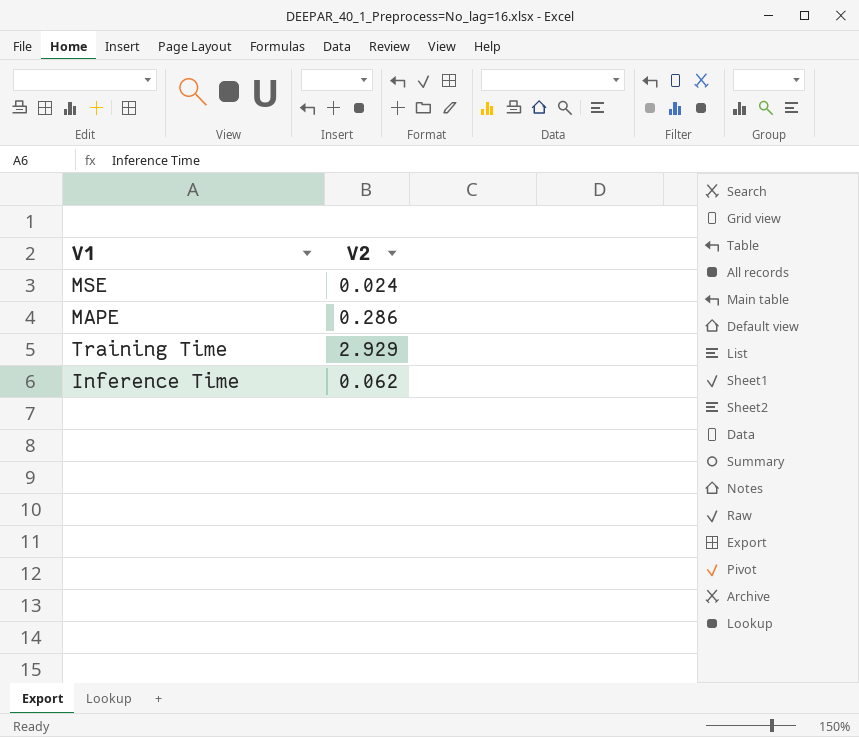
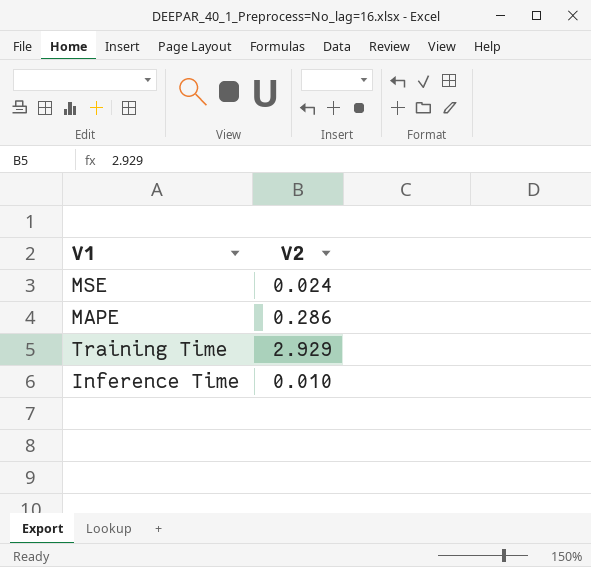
Inference Time | V2: 0.062 -> 0.010

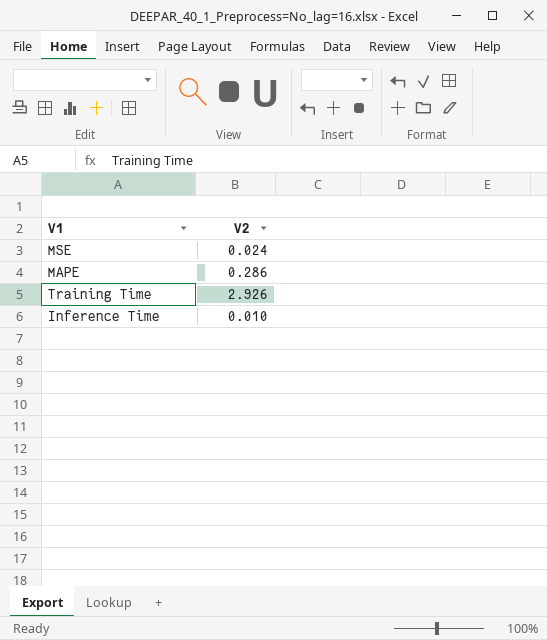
Training Time | V2: 2.929 -> 2.926

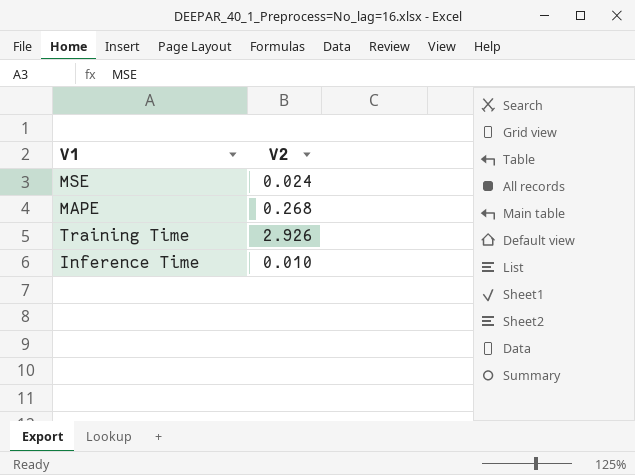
MAPE | V2: 0.286 -> 0.268

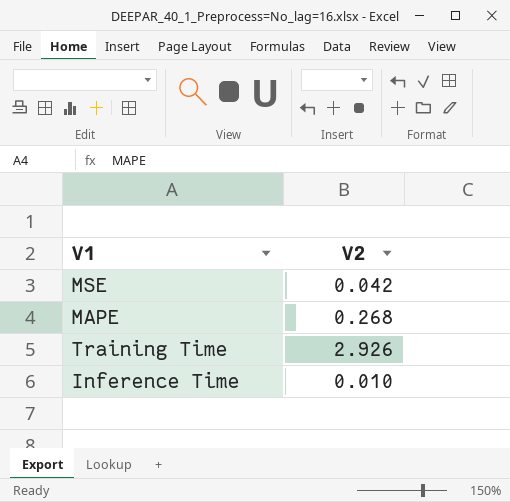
MSE | V2: 0.024 -> 0.042

